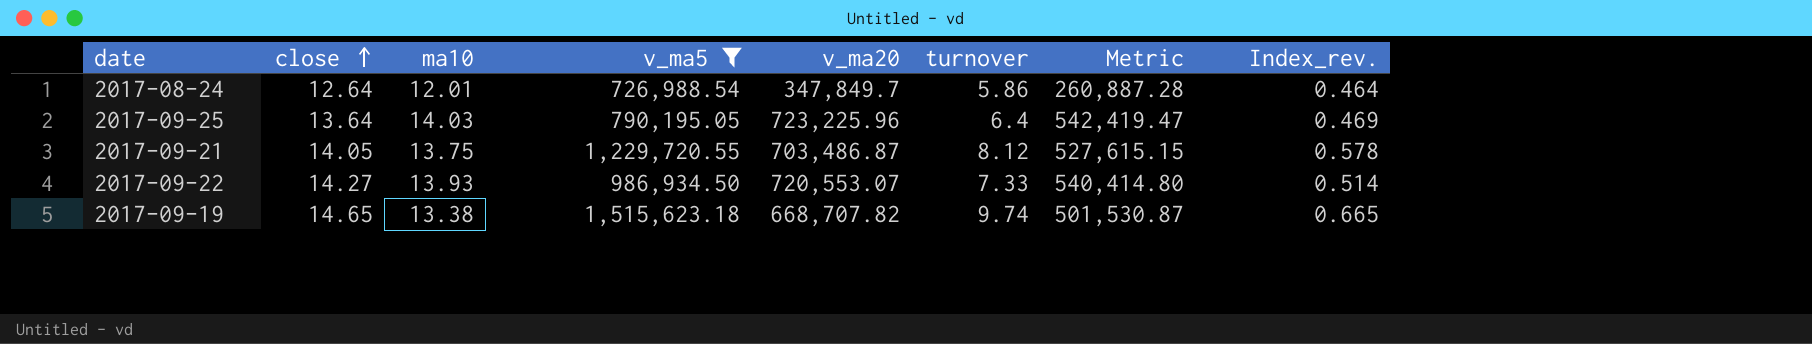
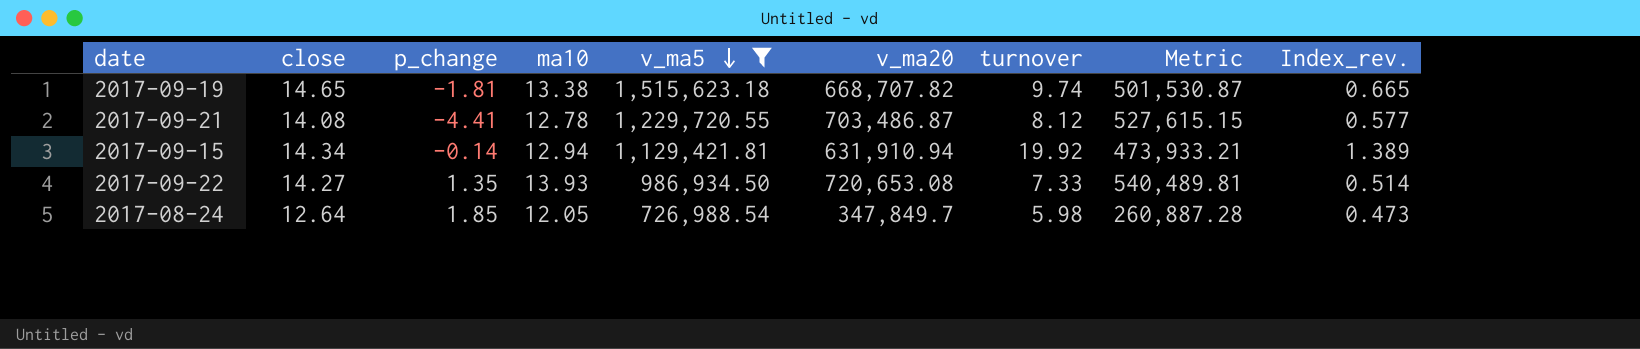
row order: close ascending -> v_ma5 descending
column p_change | position: none -> 3
row 2017-09-25: 13.64 | 14.03 | 790,195.05 | 723,225.96 | 6.4 | 542,419.47 | 0.469 -> none
2017-09-21 | close: 14.05 -> 14.08
2017-09-21 | ma10: 13.75 -> 12.78
2017-09-21 | Index_rev.: 0.578 -> 0.577
row 2017-09-15: none -> 14.34 | -0.14 | 12.94 | 1,129,421.81 | 631,910.94 | 19.92 | 473,933.21 | 1.389
2017-09-22 | v_ma20: 720,553.07 -> 720,653.08
2017-09-22 | Metric: 540,414.80 -> 540,489.81
2017-08-24 | ma10: 12.01 -> 12.05
2017-08-24 | turnover: 5.86 -> 5.98
2017-08-24 | Index_rev.: 0.464 -> 0.473

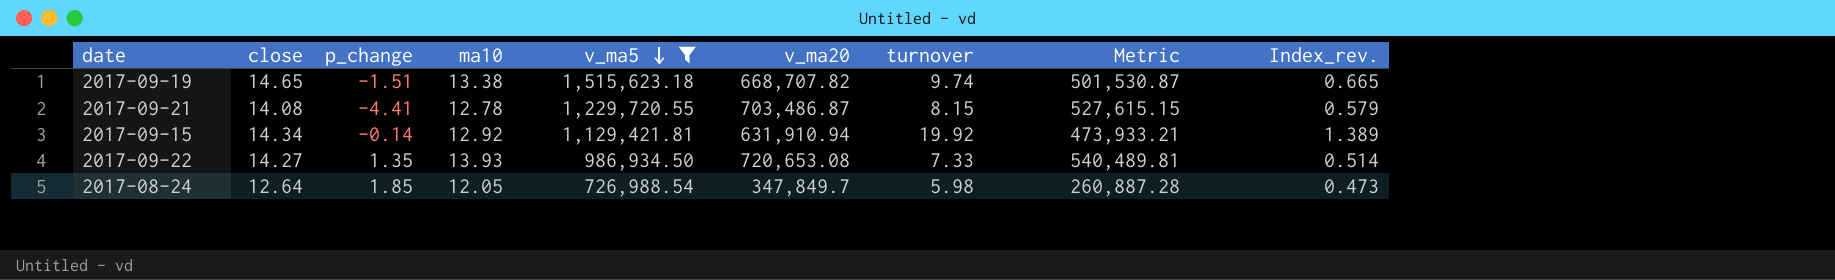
2017-09-19 | p_change: -1.81 -> -1.51
2017-09-21 | turnover: 8.12 -> 8.15
2017-09-21 | Index_rev.: 0.577 -> 0.579
2017-09-15 | ma10: 12.94 -> 12.92

